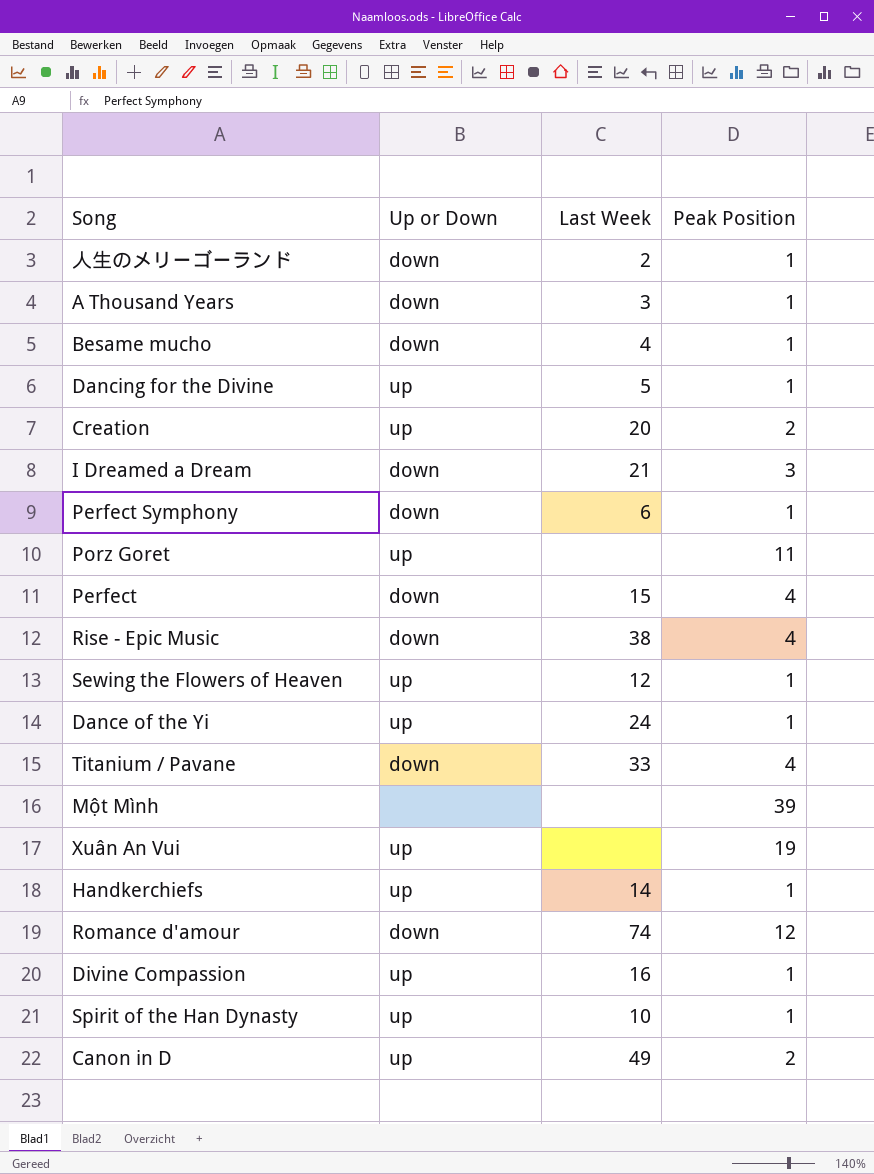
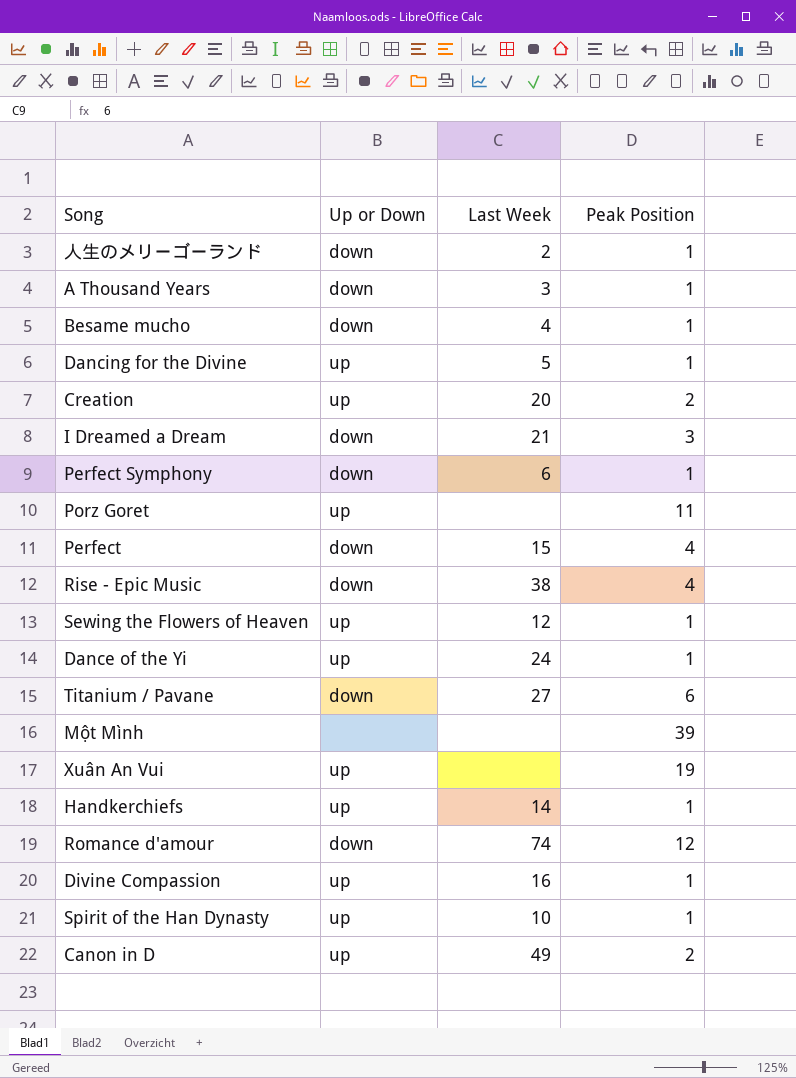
Titanium / Pavane | Last Week: 33 -> 27
Titanium / Pavane | Peak Position: 4 -> 6

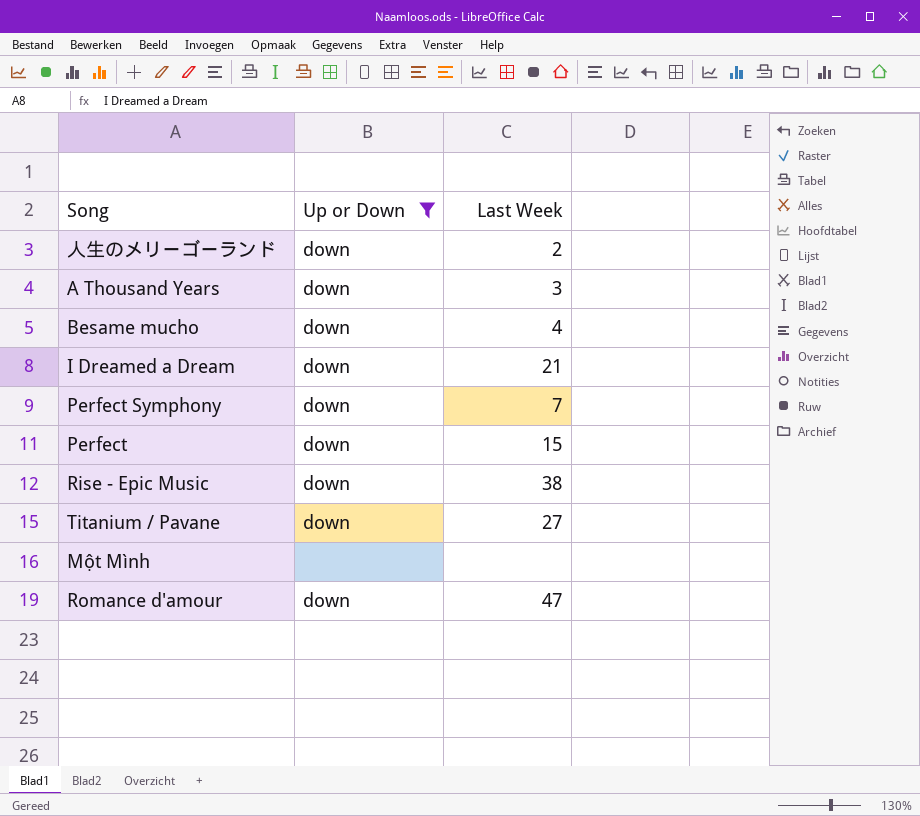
filter: none -> Up or Down != up
column Peak Position | position: 4 -> none
Perfect Symphony | Last Week: 6 -> 7
Romance d'amour | Last Week: 74 -> 47

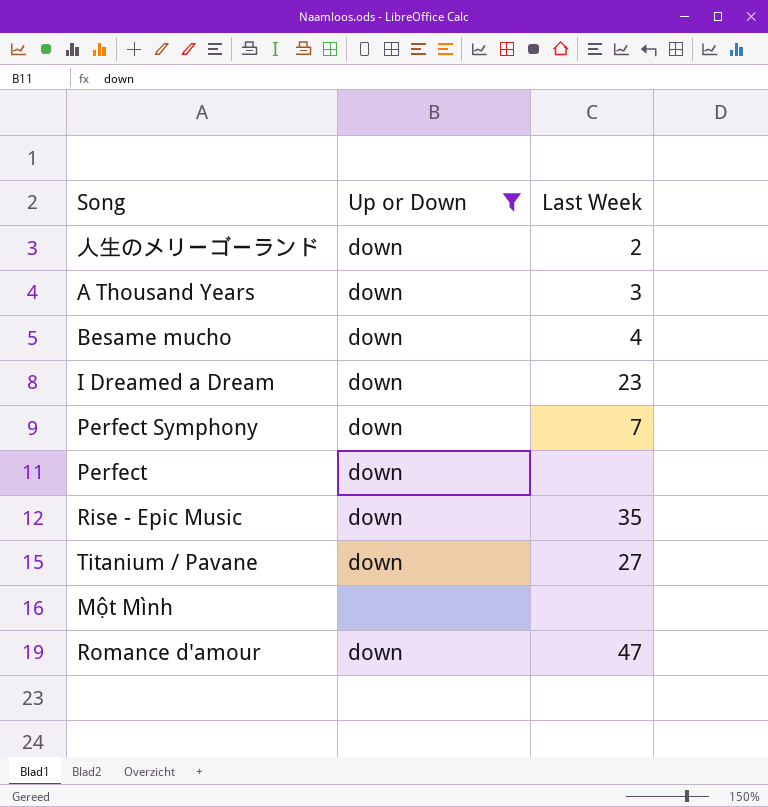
I Dreamed a Dream | Last Week: 21 -> 23
Perfect | Last Week: 15 -> none
Rise - Epic Music | Last Week: 38 -> 35

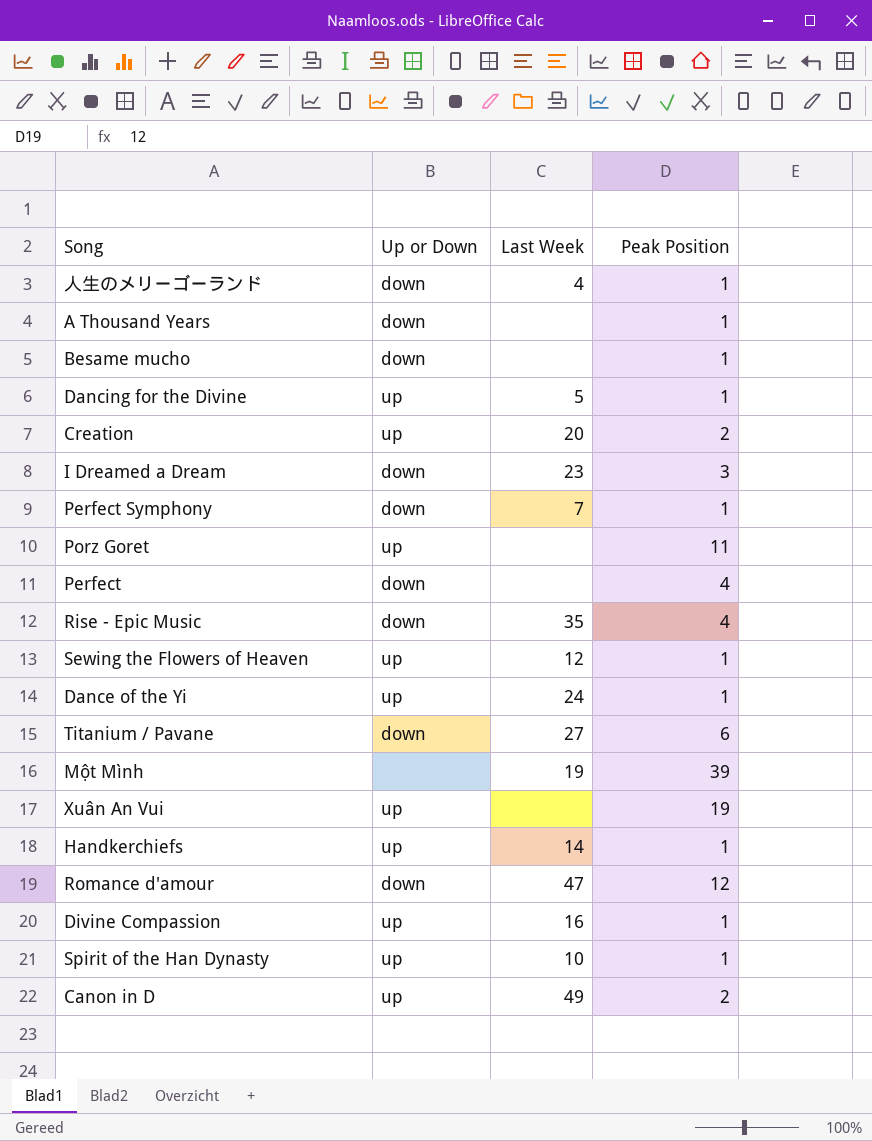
filter: Up or Down != up -> none
column Peak Position | position: none -> 4
人生のメリーゴーランド | Last Week: 2 -> 4
A Thousand Years | Last Week: 3 -> none
Besame mucho | Last Week: 4 -> none
Một Mình | Last Week: none -> 19

